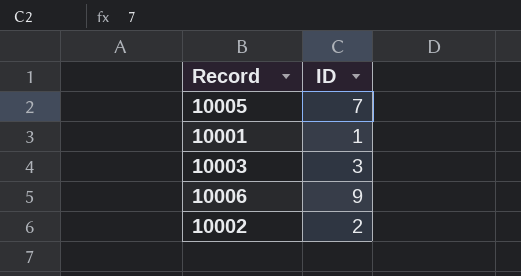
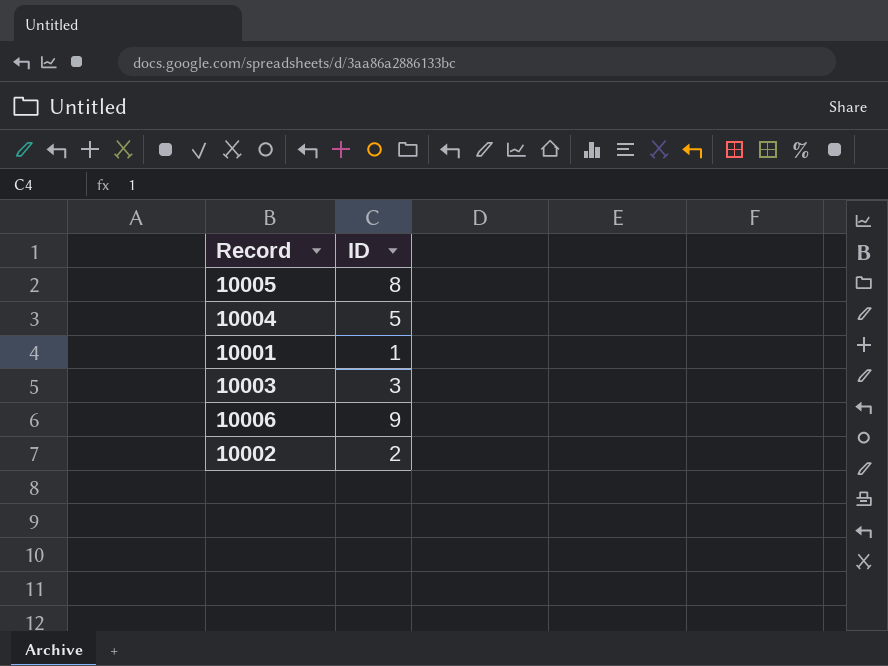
10005 | ID: 7 -> 8
row 10004: none -> 5

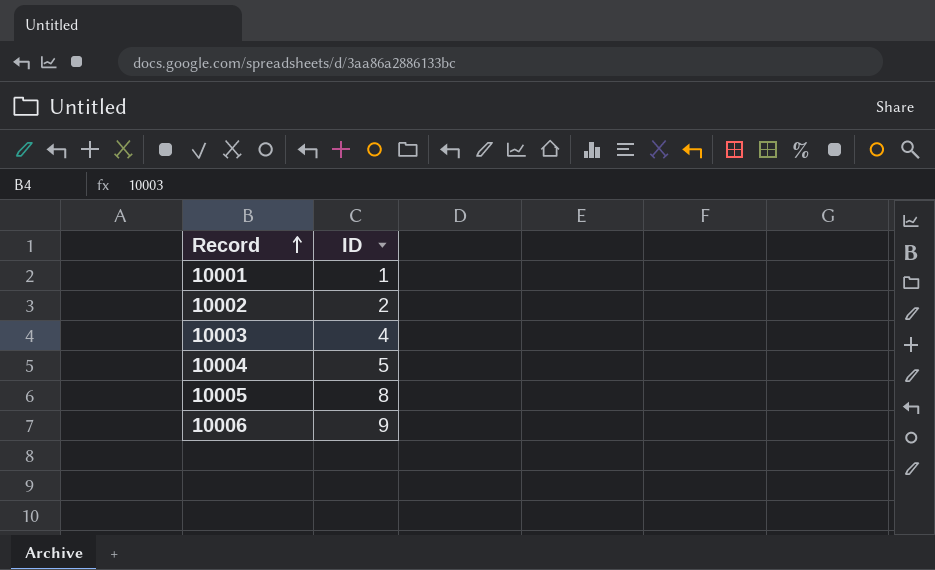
row order: none -> Record ascending
10003 | ID: 3 -> 4

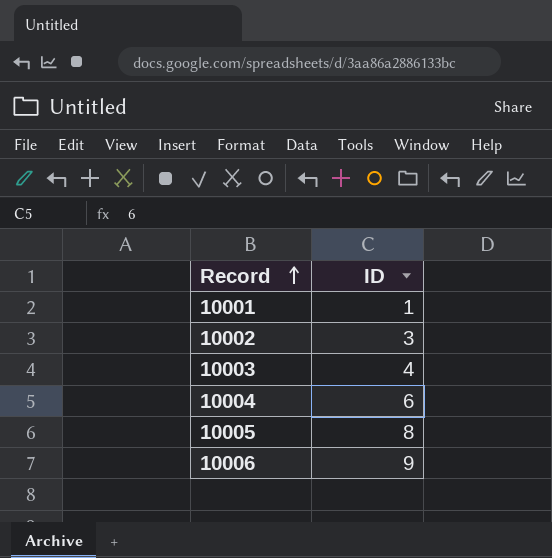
10002 | ID: 2 -> 3
10004 | ID: 5 -> 6

